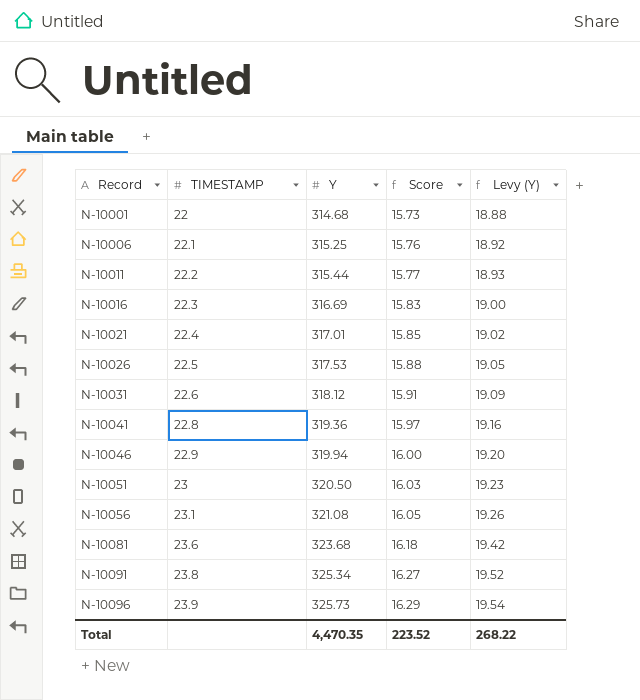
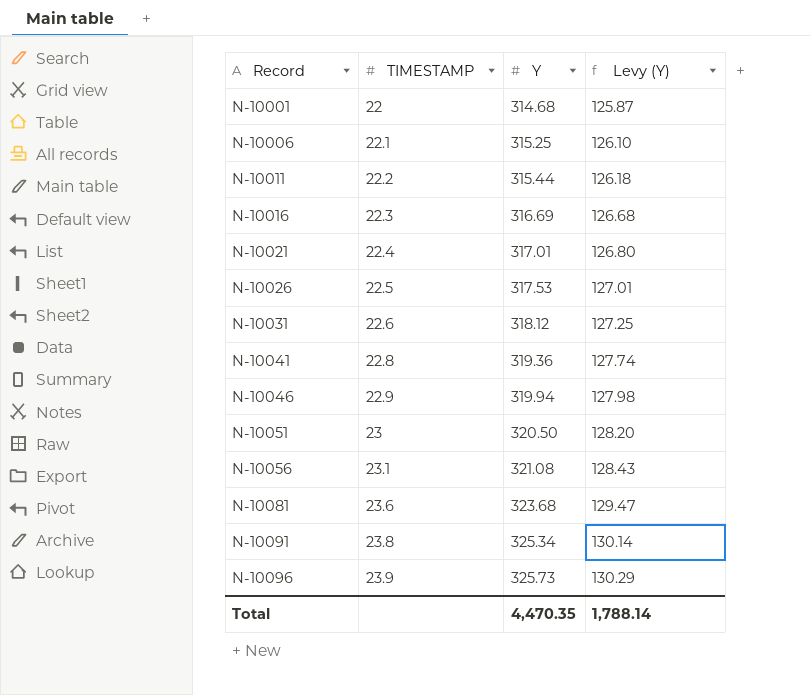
column Score | formula: [Y] * 0.05 -> none
column Levy (Y) | formula: [Y] * 0.06 -> [Y] * 0.4
Total | Levy (Y): 268.22 -> 1,788.14

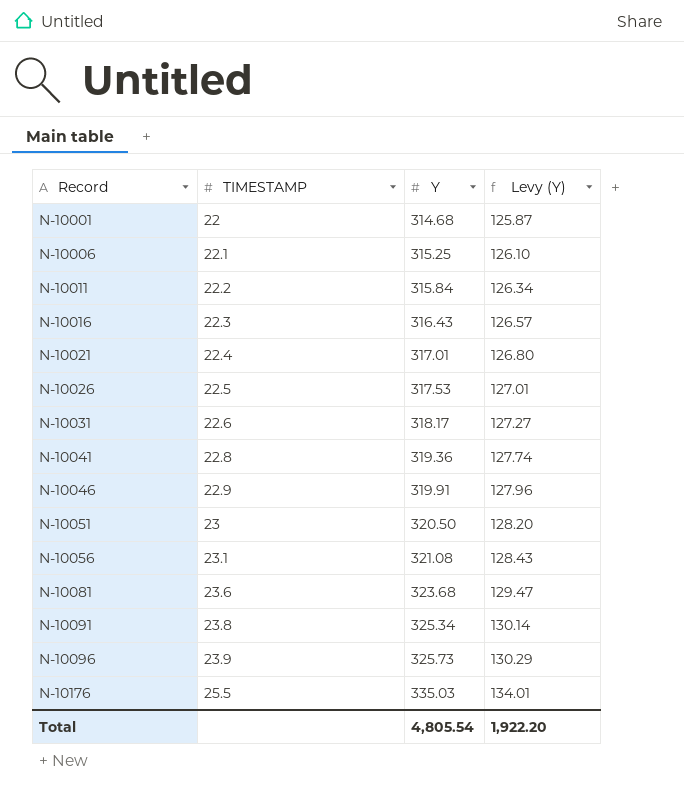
N-10011 | Y: 315.44 -> 315.84
N-10011 | Levy (Y): 126.18 -> 126.34
N-10016 | Y: 316.69 -> 316.43
N-10016 | Levy (Y): 126.68 -> 126.57
N-10031 | Y: 318.12 -> 318.17
N-10031 | Levy (Y): 127.25 -> 127.27
N-10046 | Y: 319.94 -> 319.91
N-10046 | Levy (Y): 127.98 -> 127.96
row N-10176: none -> 25.5 | 335.03 | 134.01
Total | Y: 4,470.35 -> 4,805.54
Total | Levy (Y): 1,788.14 -> 1,922.20

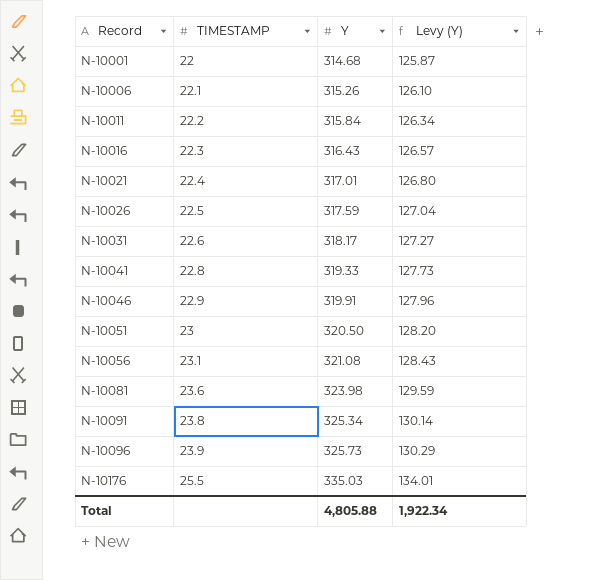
N-10006 | Y: 315.25 -> 315.26
N-10026 | Y: 317.53 -> 317.59
N-10026 | Levy (Y): 127.01 -> 127.04
N-10041 | Y: 319.36 -> 319.33
N-10041 | Levy (Y): 127.74 -> 127.73
N-10081 | Y: 323.68 -> 323.98
N-10081 | Levy (Y): 129.47 -> 129.59
Total | Y: 4,805.54 -> 4,805.88
Total | Levy (Y): 1,922.20 -> 1,922.34

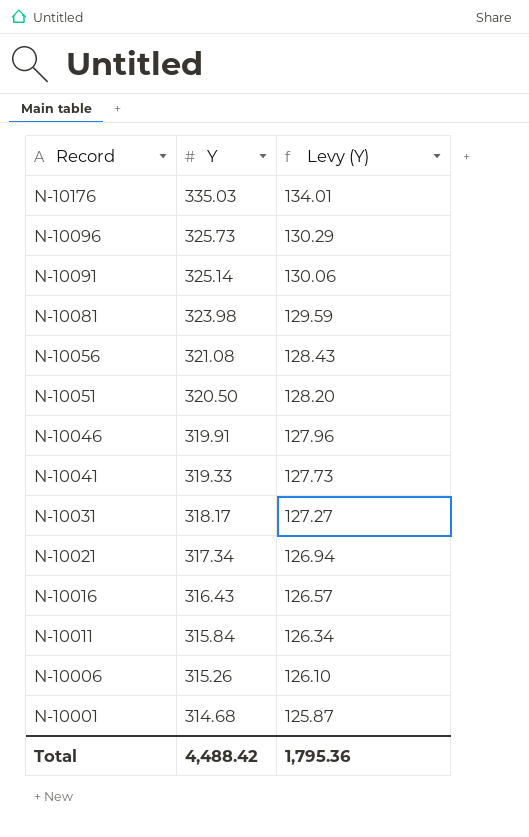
row order: Record ascending -> Record descending
column TIMESTAMP | position: 2 -> none
row N-10026: 22.5 | 317.59 | 127.04 -> none
N-10091 | Y: 325.34 -> 325.14
N-10091 | Levy (Y): 130.14 -> 130.06
N-10021 | Y: 317.01 -> 317.34
N-10021 | Levy (Y): 126.80 -> 126.94
Total | Y: 4,805.88 -> 4,488.42
Total | Levy (Y): 1,922.34 -> 1,795.36

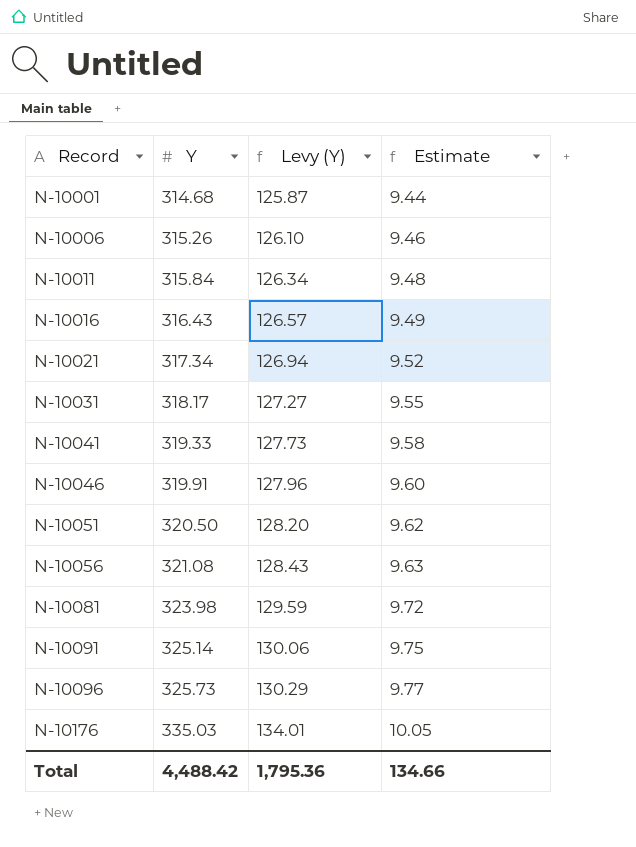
row order: Record descending -> Record ascending
column Estimate | formula: none -> [Y] * 0.03

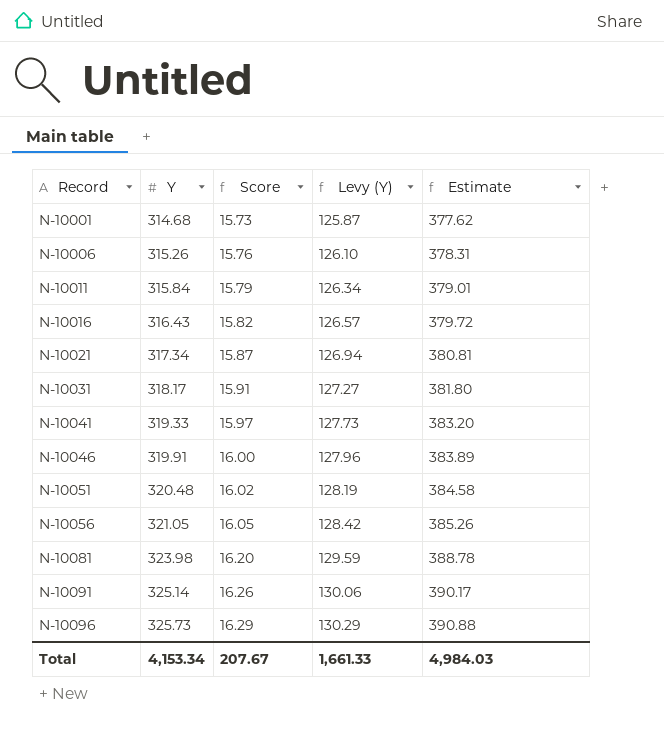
column Score | formula: none -> [Y] * 0.05
column Estimate | formula: [Y] * 0.03 -> [Y] * 1.2
row N-10176: 335.03 | 134.01 | 10.05 -> none
N-10051 | Y: 320.50 -> 320.48
N-10051 | Levy (Y): 128.20 -> 128.19
N-10056 | Y: 321.08 -> 321.05
N-10056 | Levy (Y): 128.43 -> 128.42
Total | Y: 4,488.42 -> 4,153.34
Total | Levy (Y): 1,795.36 -> 1,661.33
Total | Estimate: 134.66 -> 4,984.03

